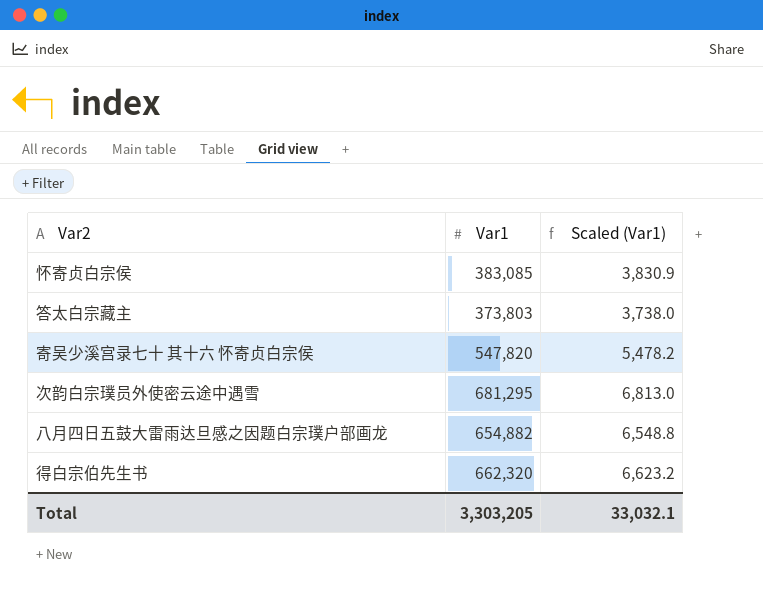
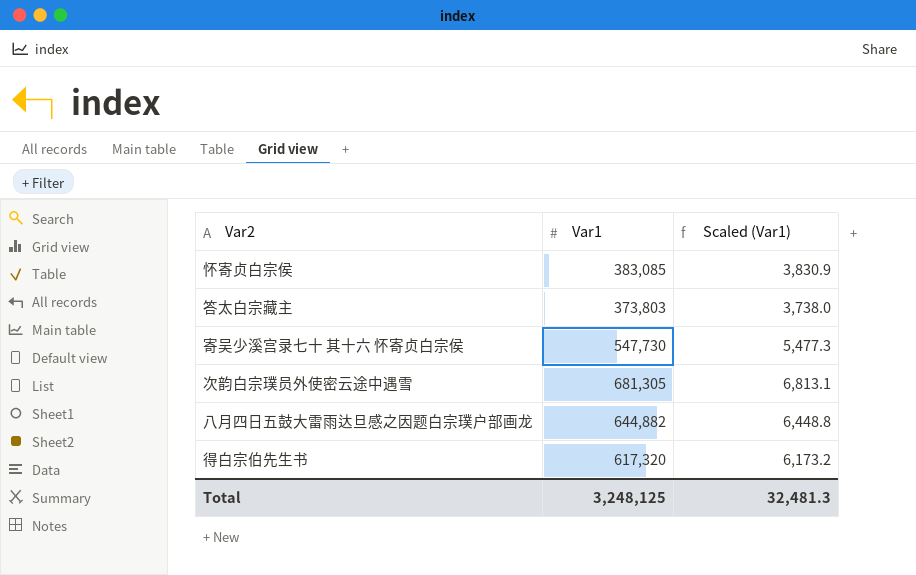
寄吴少溪宫录七十 其十六 怀寄贞白宗侯 | Var1: 547,820 -> 547,730
寄吴少溪宫录七十 其十六 怀寄贞白宗侯 | Scaled (Var1): 5,478.2 -> 5,477.3
次韵白宗璞员外使密云途中遇雪 | Var1: 681,295 -> 681,305
次韵白宗璞员外使密云途中遇雪 | Scaled (Var1): 6,813.0 -> 6,813.1
八月四日五鼓大雷雨达旦感之因题白宗璞户部画龙 | Var1: 654,882 -> 644,882
八月四日五鼓大雷雨达旦感之因题白宗璞户部画龙 | Scaled (Var1): 6,548.8 -> 6,448.8
得白宗伯先生书 | Var1: 662,320 -> 617,320
得白宗伯先生书 | Scaled (Var1): 6,623.2 -> 6,173.2
Total | Var1: 3,303,205 -> 3,248,125
Total | Scaled (Var1): 33,032.1 -> 32,481.3

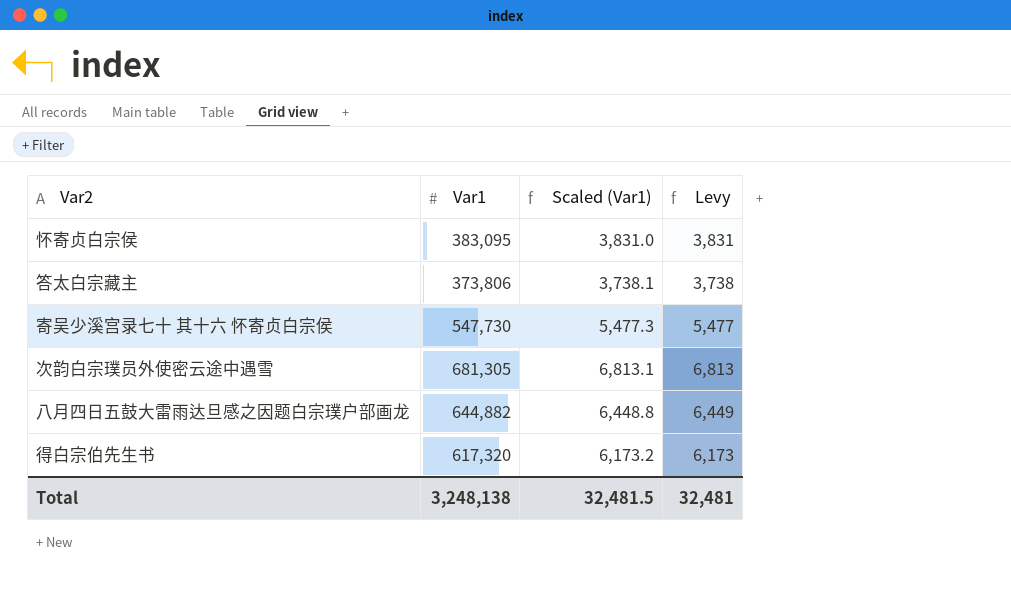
column Levy | formula: none -> [Var1] * 0.01
怀寄贞白宗侯 | Var1: 383,085 -> 383,095
怀寄贞白宗侯 | Scaled (Var1): 3,830.9 -> 3,831.0
答太白宗藏主 | Var1: 373,803 -> 373,806
答太白宗藏主 | Scaled (Var1): 3,738.0 -> 3,738.1
Total | Var1: 3,248,125 -> 3,248,138
Total | Scaled (Var1): 32,481.3 -> 32,481.5

